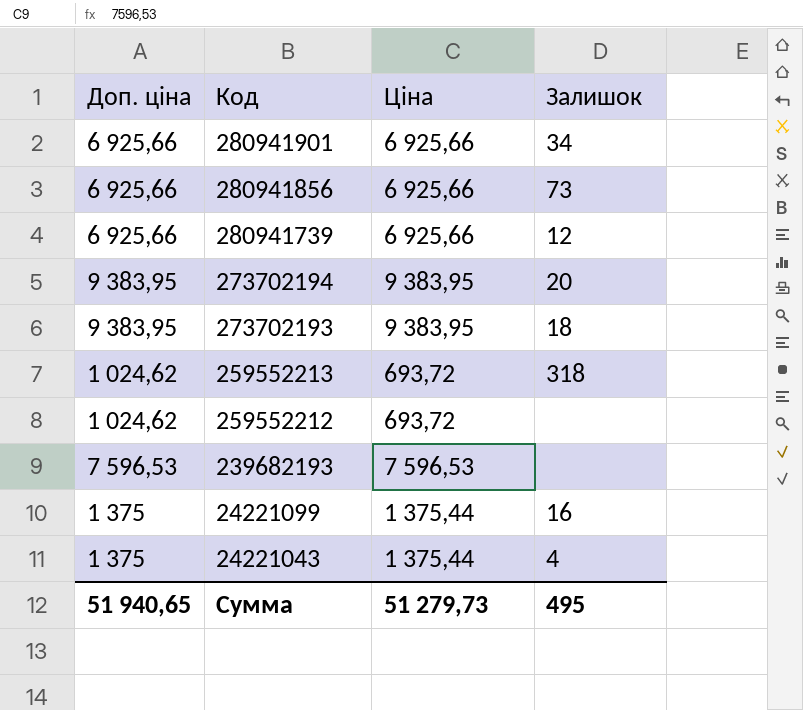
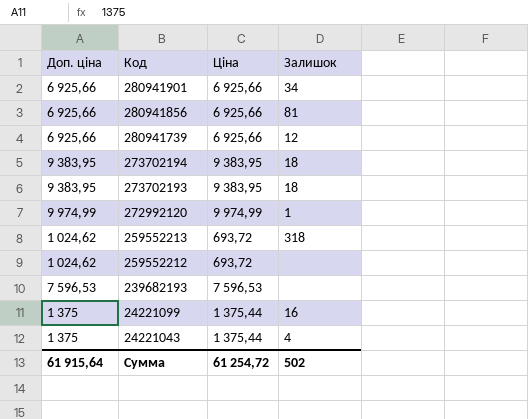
280941856 | Залишок: 73 -> 81
273702194 | Залишок: 20 -> 18
row 272992120: none -> 9 974,99 | 9 974,99 | 1
Сумма | Доп. ціна: 51 940,65 -> 61 915,64
Сумма | Ціна: 51 279,73 -> 61 254,72
Сумма | Залишок: 495 -> 502

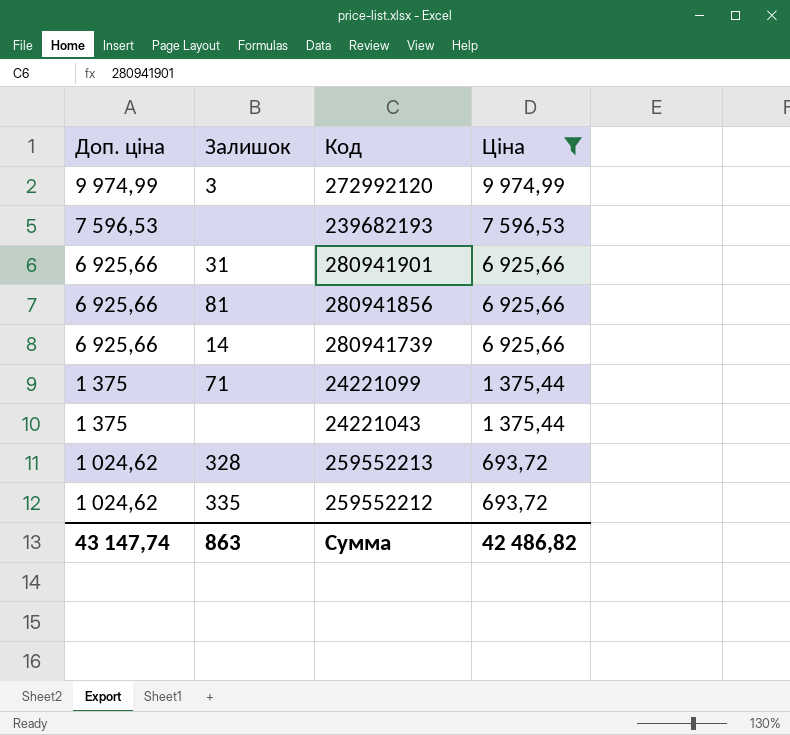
filter: none -> Ціна != 9 383,95
row order: Код descending -> Доп. ціна descending
column Залишок | position: 4 -> 2
272992120 | Залишок: 1 -> 3
280941901 | Залишок: 34 -> 31
280941739 | Залишок: 12 -> 14
24221099 | Залишок: 16 -> 71
24221043 | Залишок: 4 -> none
259552213 | Залишок: 318 -> 328
259552212 | Залишок: none -> 335
Сумма | Доп. ціна: 61 915,64 -> 43 147,74
Сумма | Залишок: 502 -> 863
Сумма | Ціна: 61 254,72 -> 42 486,82

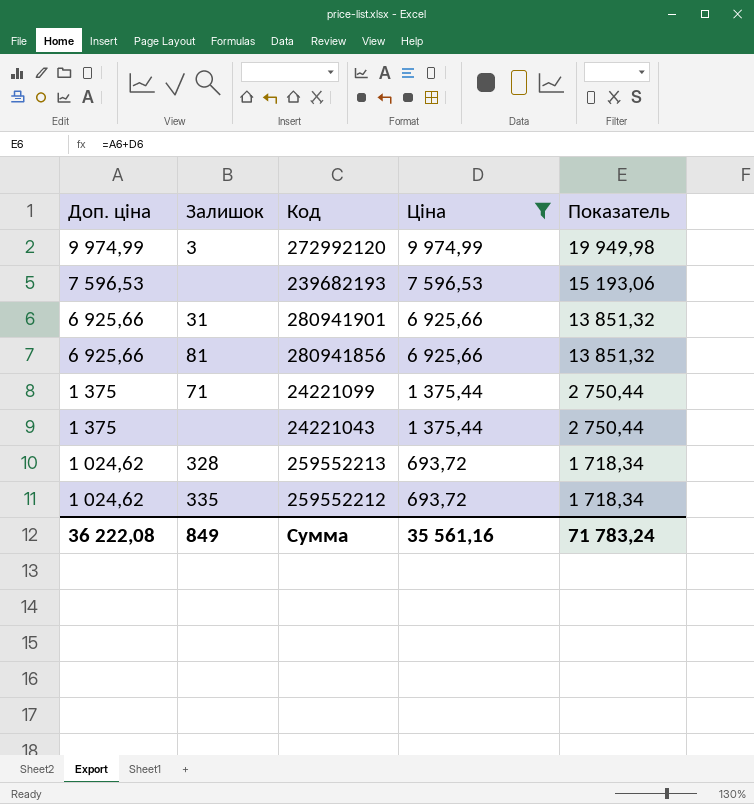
column Показатель | formula: none -> [Доп. ціна] + [Ціна]
row 280941739: 6 925,66 | 14 | 6 925,66 -> none
Сумма | Доп. ціна: 43 147,74 -> 36 222,08
Сумма | Залишок: 863 -> 849
Сумма | Ціна: 42 486,82 -> 35 561,16

